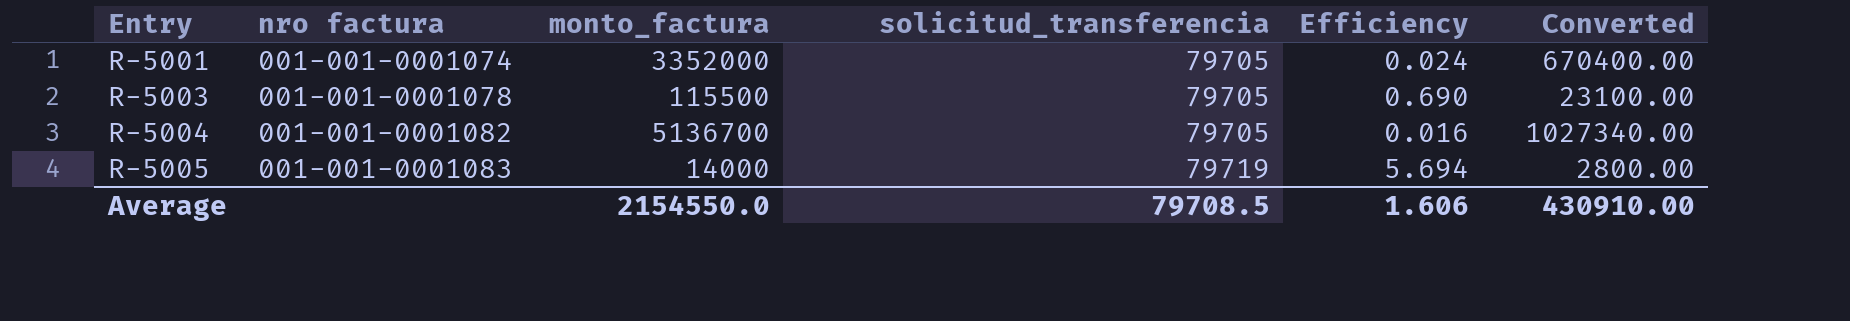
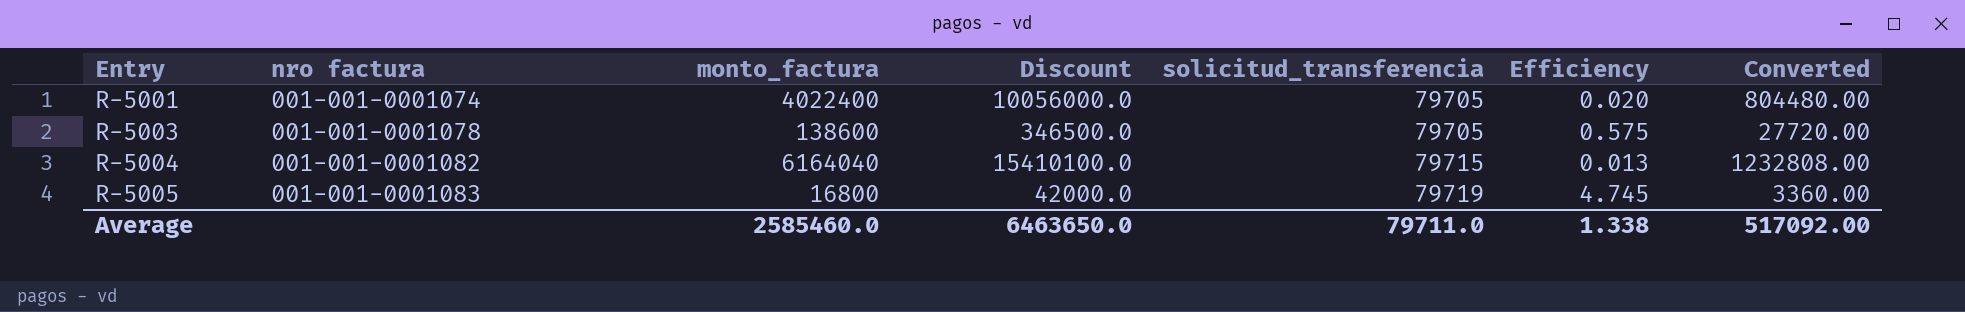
column Discount | formula: none -> [monto_factura] * 2.5
R-5001 | monto_factura: 3352000 -> 4022400
R-5001 | Efficiency: 0.024 -> 0.020
R-5001 | Converted: 670400.00 -> 804480.00
R-5003 | monto_factura: 115500 -> 138600
R-5003 | Efficiency: 0.690 -> 0.575
R-5003 | Converted: 23100.00 -> 27720.00
R-5004 | monto_factura: 5136700 -> 6164040
R-5004 | solicitud_transferencia: 79705 -> 79715
R-5004 | Efficiency: 0.016 -> 0.013
R-5004 | Converted: 1027340.00 -> 1232808.00
R-5005 | monto_factura: 14000 -> 16800
R-5005 | Efficiency: 5.694 -> 4.745
R-5005 | Converted: 2800.00 -> 3360.00
Average | monto_factura: 2154550.0 -> 2585460.0
Average | solicitud_transferencia: 79708.5 -> 79711.0
Average | Efficiency: 1.606 -> 1.338
Average | Converted: 430910.00 -> 517092.00

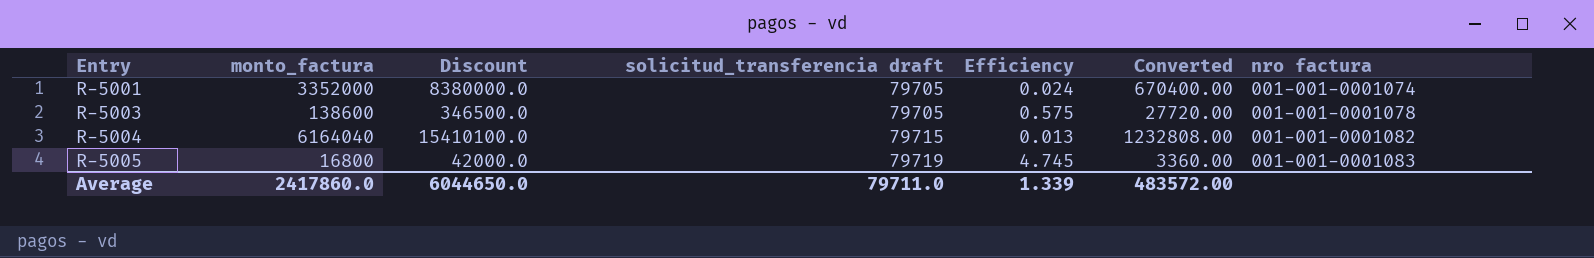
column name: solicitud_transferencia -> solicitud_transferencia draft
column nro factura | position: 2 -> 7
R-5001 | monto_factura: 4022400 -> 3352000
R-5001 | Discount: 10056000.0 -> 8380000.0
R-5001 | Efficiency: 0.020 -> 0.024
R-5001 | Converted: 804480.00 -> 670400.00
Average | monto_factura: 2585460.0 -> 2417860.0
Average | Discount: 6463650.0 -> 6044650.0
Average | Efficiency: 1.338 -> 1.339
Average | Converted: 517092.00 -> 483572.00

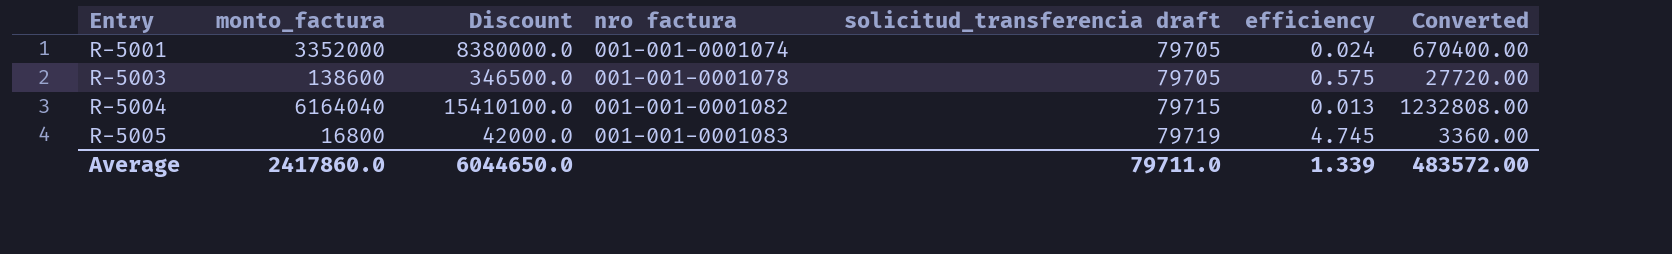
column nro factura | position: 7 -> 4
column name: Efficiency -> efficiency

